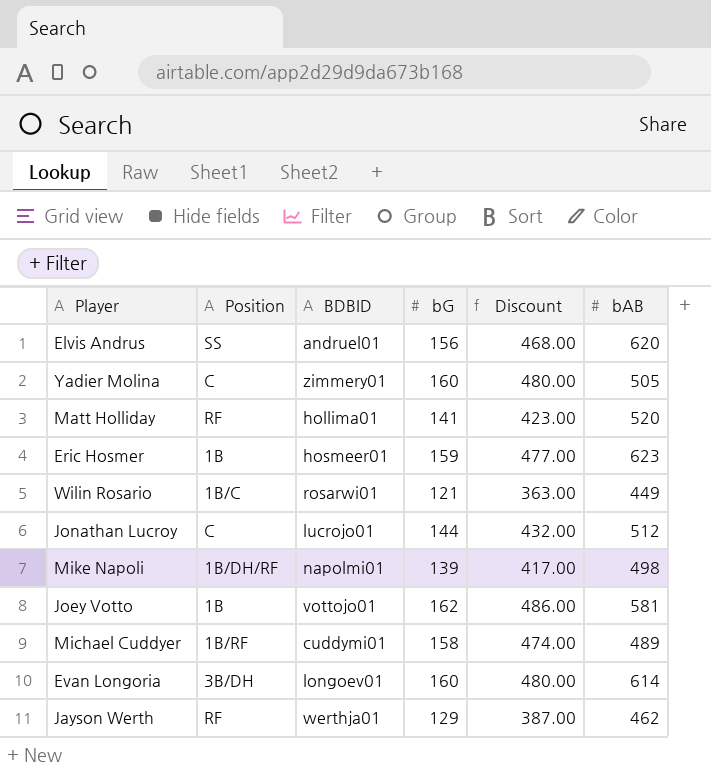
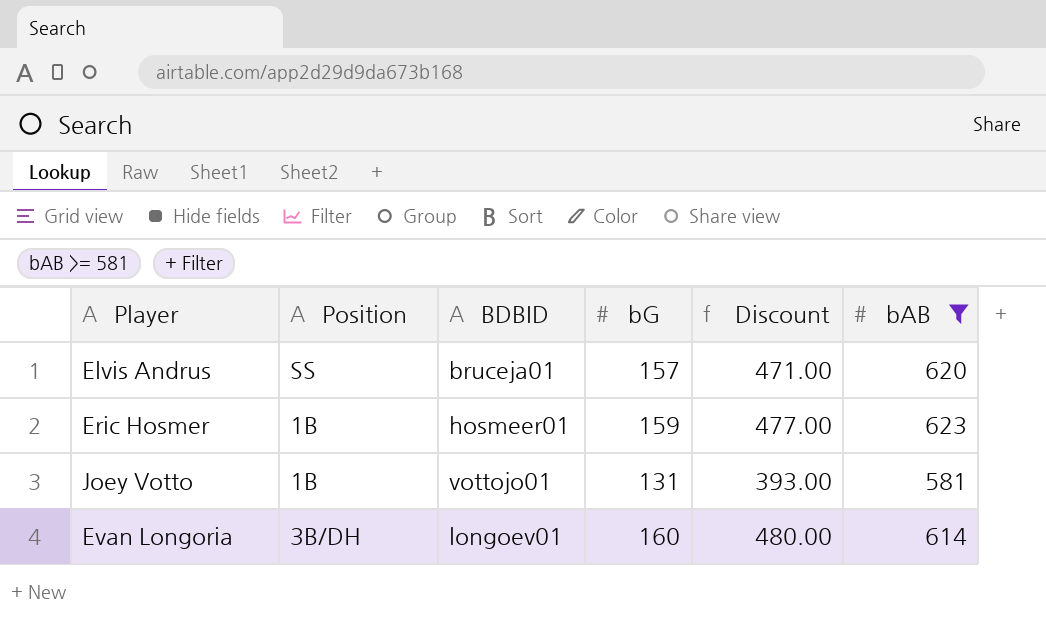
filter: none -> bAB >= 581
Elvis Andrus | BDBID: andruel01 -> bruceja01
Elvis Andrus | bG: 156 -> 157
Elvis Andrus | Discount: 468.00 -> 471.00
Joey Votto | bG: 162 -> 131
Joey Votto | Discount: 486.00 -> 393.00

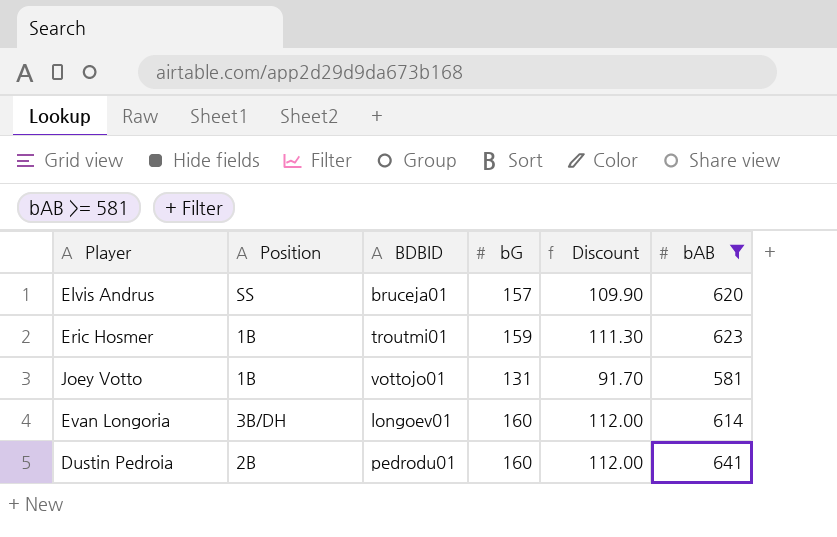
column Discount | formula: [bG] * 3 -> [bG] * 0.7
Eric Hosmer | BDBID: hosmeer01 -> troutmi01
row Dustin Pedroia: none -> 2B | pedrodu01 | 160 | 112.00 | 641

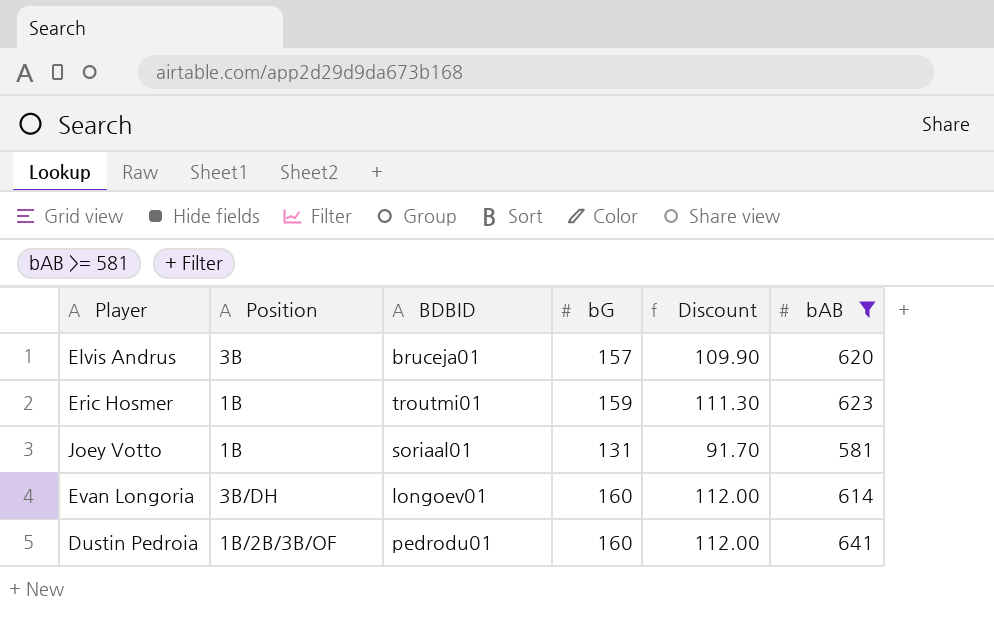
Elvis Andrus | Position: SS -> 3B
Joey Votto | BDBID: vottojo01 -> soriaal01
Dustin Pedroia | Position: 2B -> 1B/2B/3B/OF

